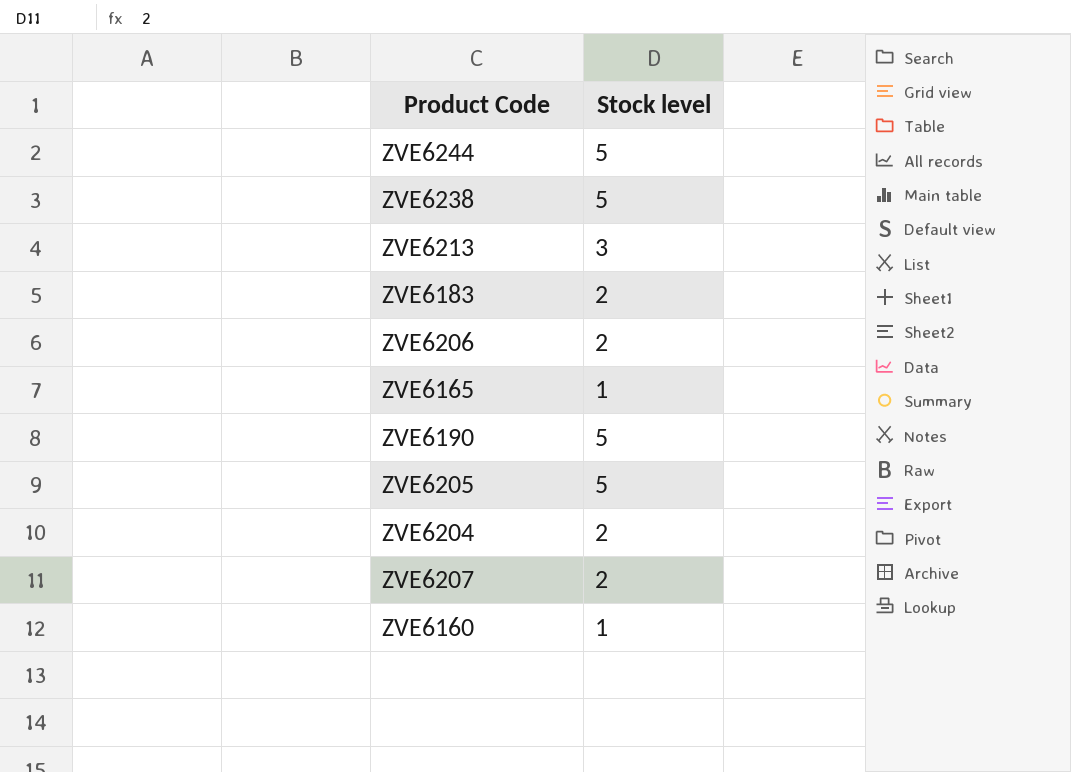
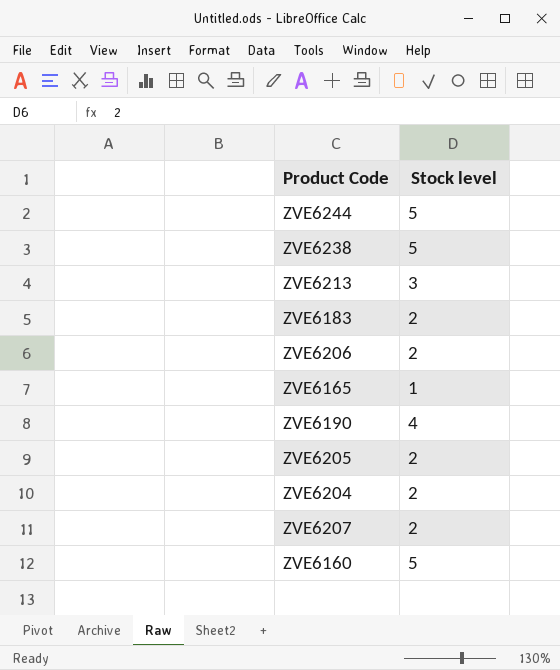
ZVE6190 | Stock level: 5 -> 4
ZVE6205 | Stock level: 5 -> 2
ZVE6160 | Stock level: 1 -> 5

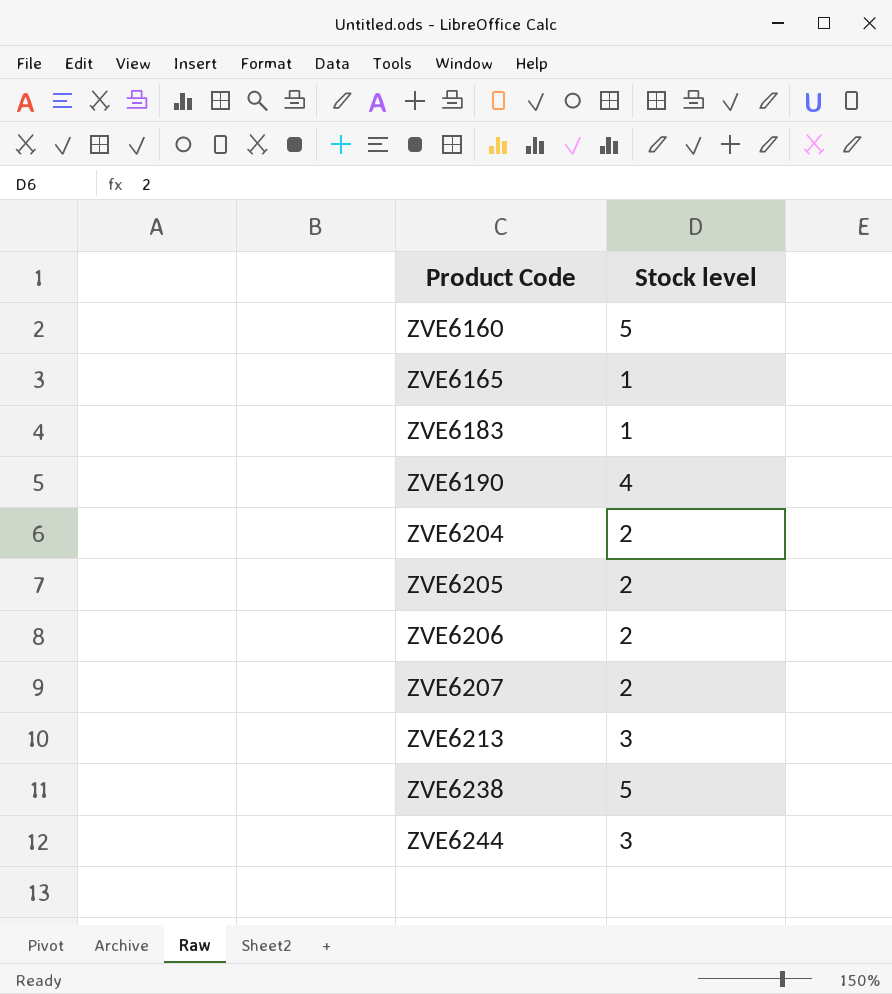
row order: none -> Product Code ascending
ZVE6183 | Stock level: 2 -> 1
ZVE6244 | Stock level: 5 -> 3

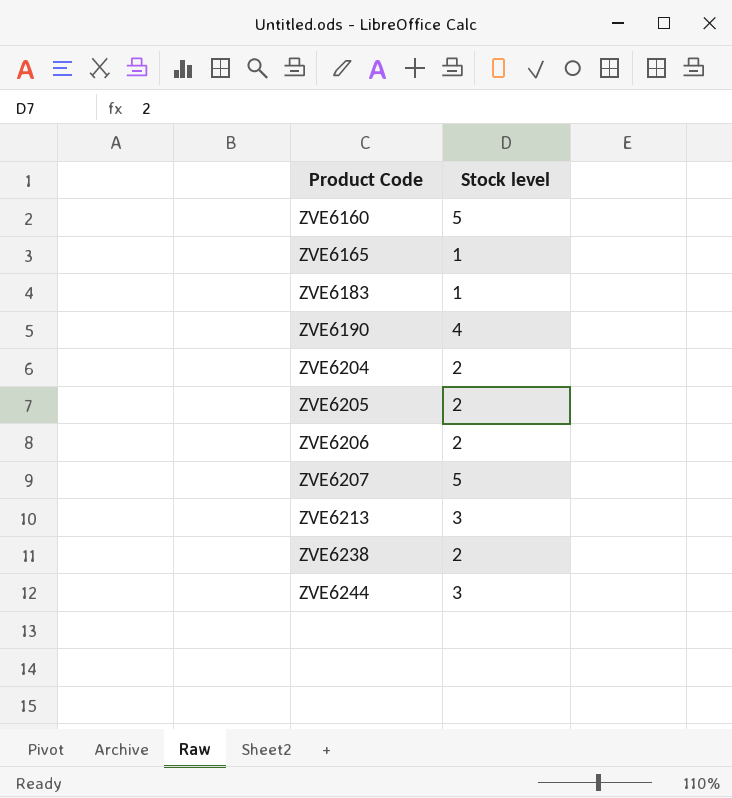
ZVE6207 | Stock level: 2 -> 5
ZVE6238 | Stock level: 5 -> 2

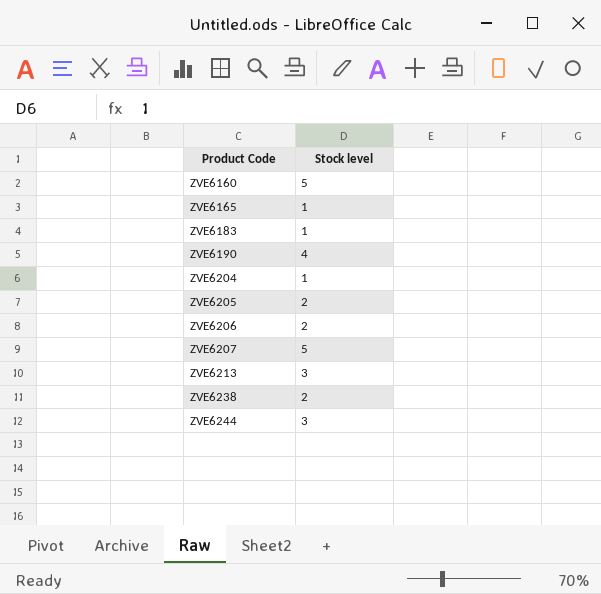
ZVE6204 | Stock level: 2 -> 1

